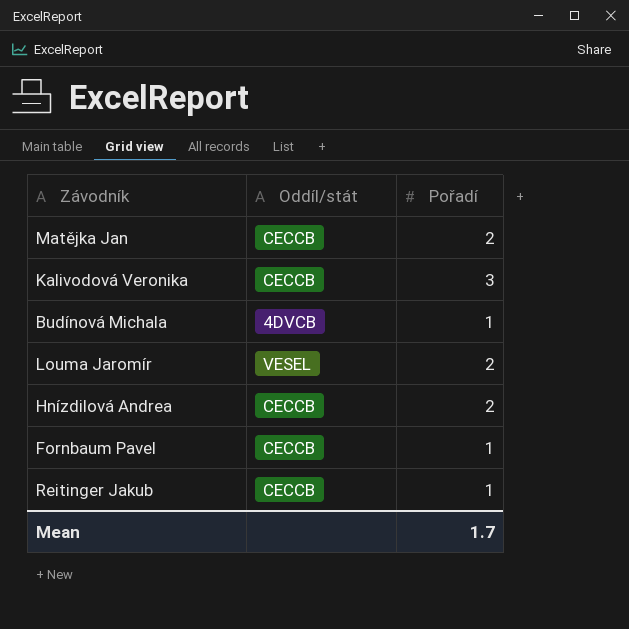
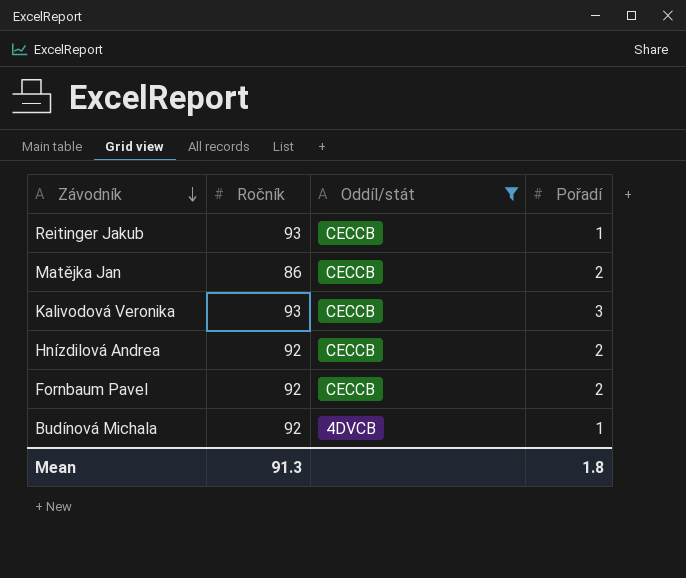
filter: none -> Oddíl/stát != VESEL
row order: none -> Závodník descending
column Ročník | position: none -> 2
Fornbaum Pavel | Pořadí: 1 -> 2
Mean | Pořadí: 1.7 -> 1.8

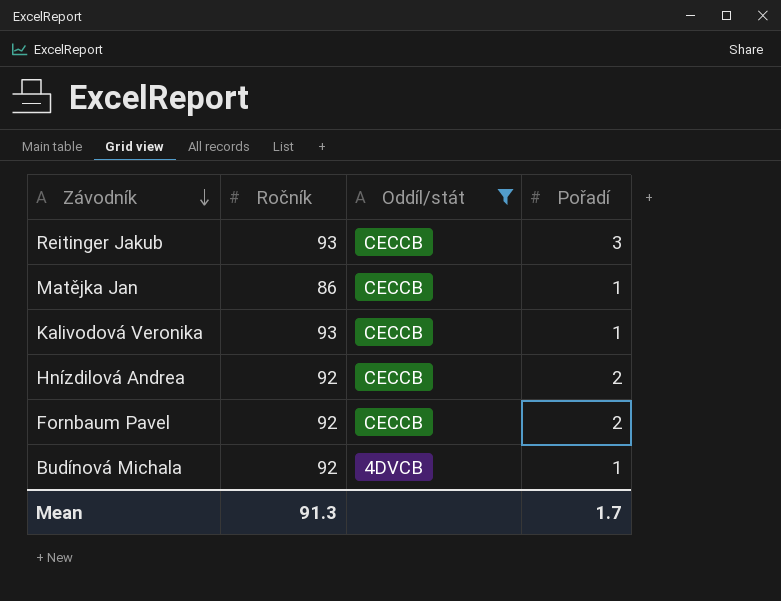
Reitinger Jakub | Pořadí: 1 -> 3
Matějka Jan | Pořadí: 2 -> 1
Kalivodová Veronika | Pořadí: 3 -> 1
Mean | Pořadí: 1.8 -> 1.7

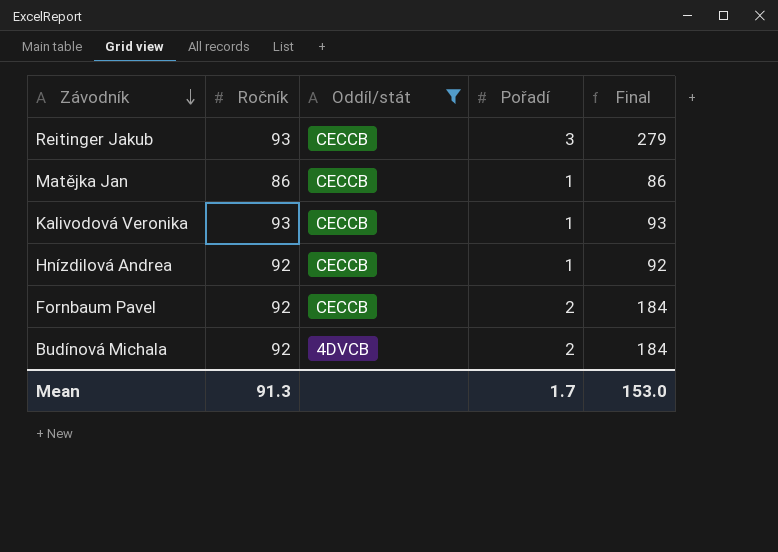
column Final | formula: none -> [Ročník] * [Pořadí]
Hnízdilová Andrea | Pořadí: 2 -> 1
Budínová Michala | Pořadí: 1 -> 2

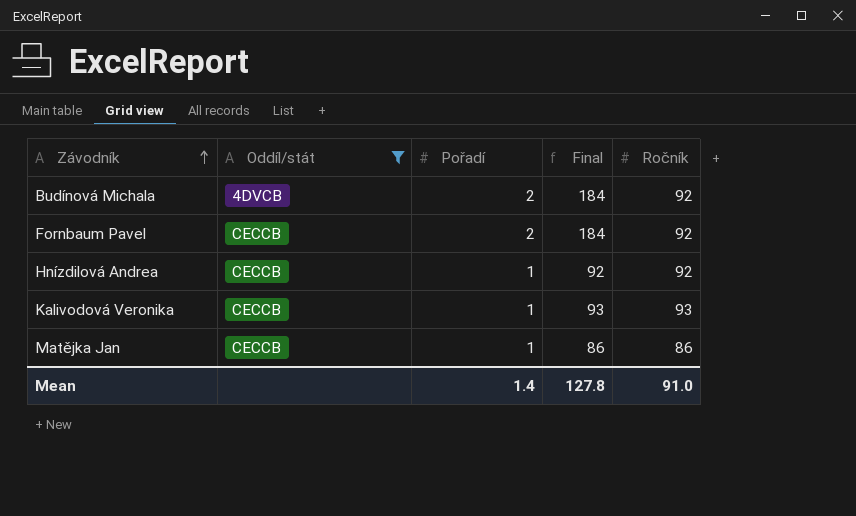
row order: Závodník descending -> Závodník ascending
column Ročník | position: 2 -> 5
row Reitinger Jakub: 93 | CECCB | 3 | 279 -> none
Mean | Pořadí: 1.7 -> 1.4
Mean | Final: 153.0 -> 127.8
Mean | Ročník: 91.3 -> 91.0

